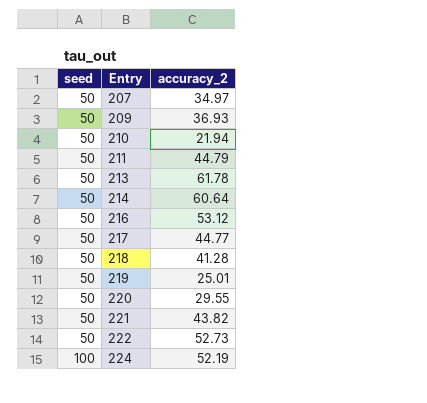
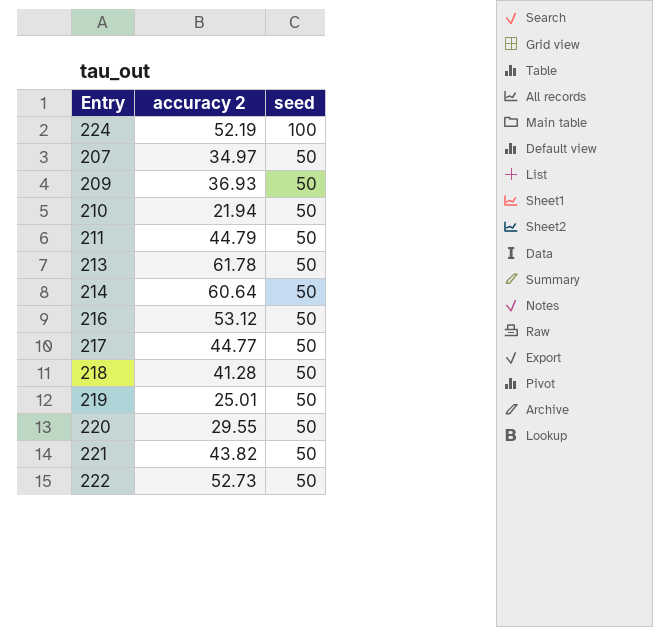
row order: seed ascending -> seed descending
column name: accuracy_2 -> accuracy 2
column seed | position: 1 -> 3

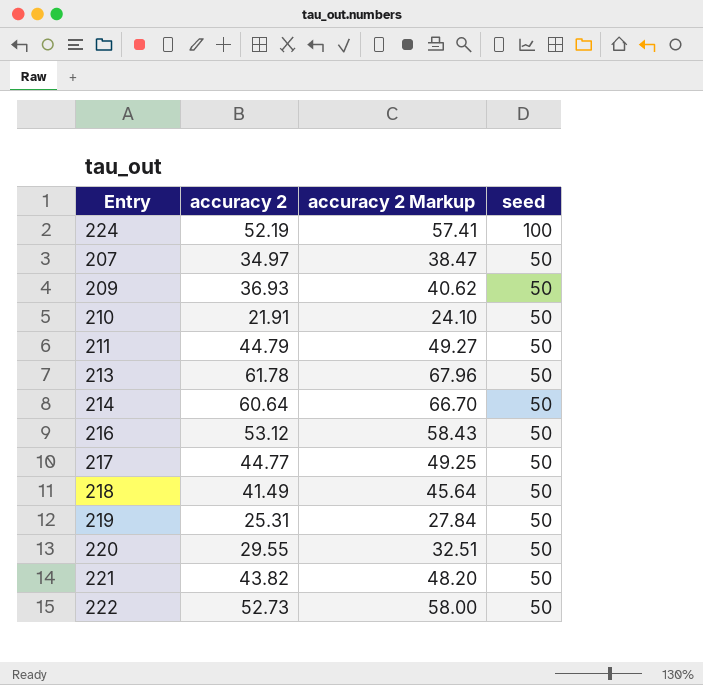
column accuracy 2 Markup | formula: none -> [accuracy 2] * 1.1
210 | accuracy 2: 21.94 -> 21.91
218 | accuracy 2: 41.28 -> 41.49
219 | accuracy 2: 25.01 -> 25.31

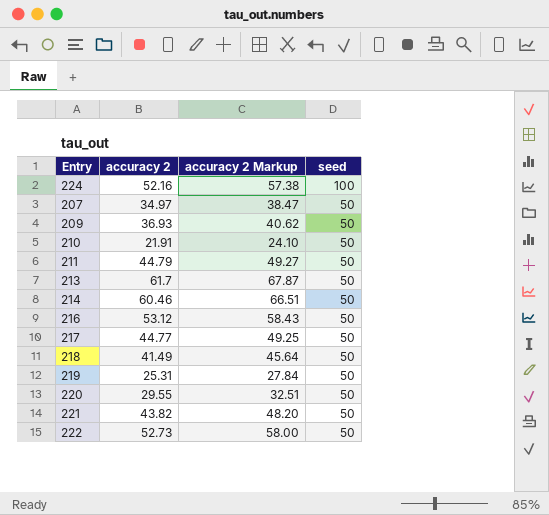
224 | accuracy 2: 52.19 -> 52.16
224 | accuracy 2 Markup: 57.41 -> 57.38
213 | accuracy 2: 61.78 -> 61.7
213 | accuracy 2 Markup: 67.96 -> 67.87
214 | accuracy 2: 60.64 -> 60.46
214 | accuracy 2 Markup: 66.70 -> 66.51

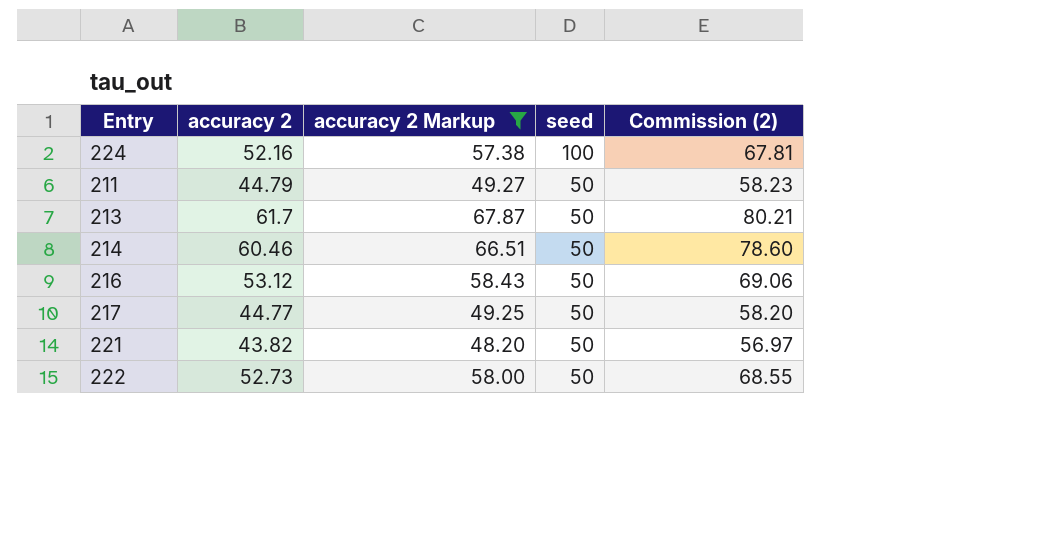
filter: none -> accuracy 2 Markup >= 48.20
column Commission (2) | formula: none -> [accuracy 2] * 1.3

